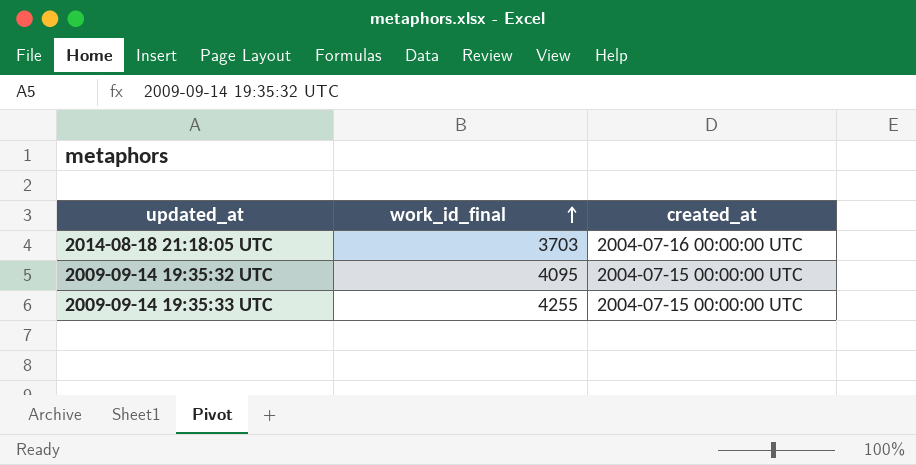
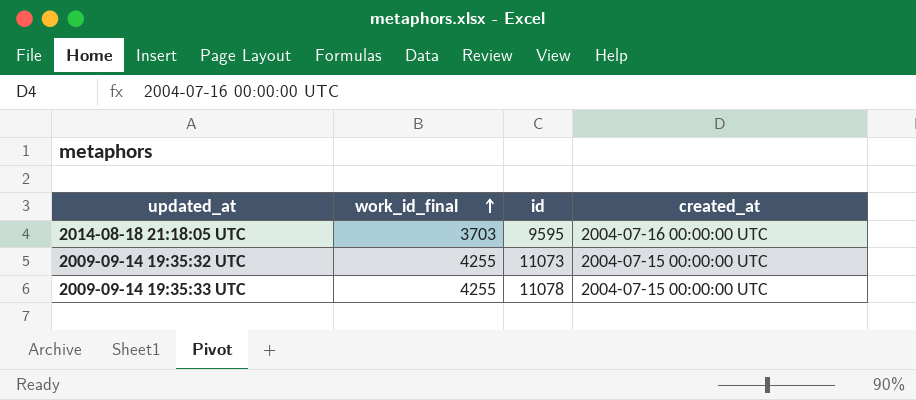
column id | position: none -> 3
2009-09-14 19:35:32 UTC | work_id_final: 4095 -> 4255

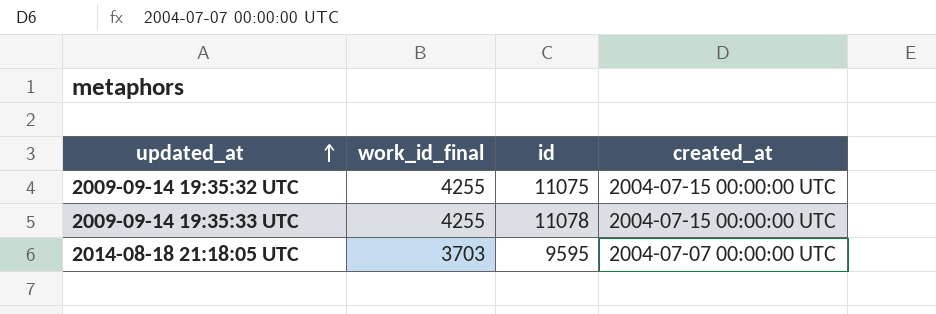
row order: work_id_final ascending -> updated_at ascending
2009-09-14 19:35:32 UTC | id: 11073 -> 11075
2014-08-18 21:18:05 UTC | created_at: 2004-07-16 00:00:00 UTC -> 2004-07-07 00:00:00 UTC

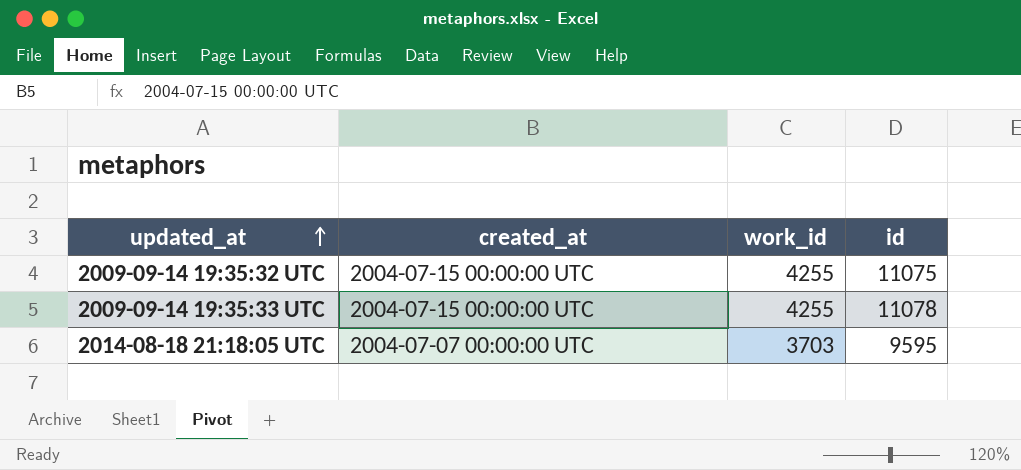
column created_at | position: 4 -> 2
column name: work_id_final -> work_id

